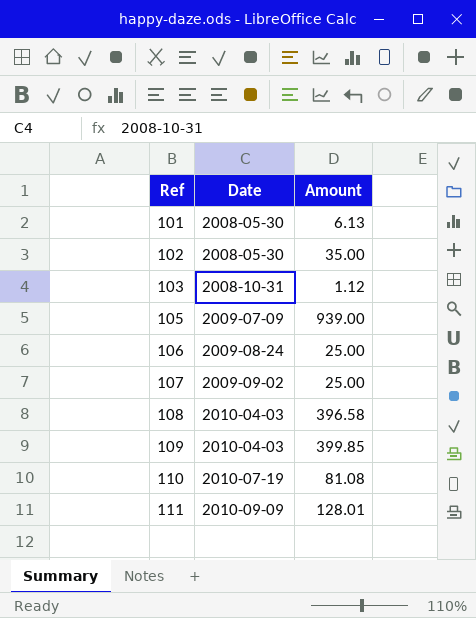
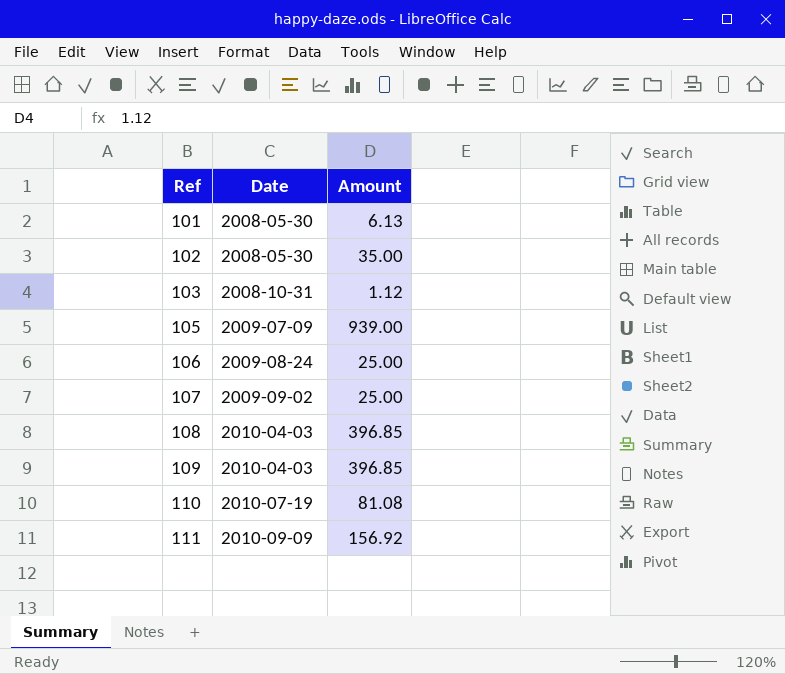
108 | Amount: 396.58 -> 396.85
109 | Amount: 399.85 -> 396.85
111 | Amount: 128.01 -> 156.92

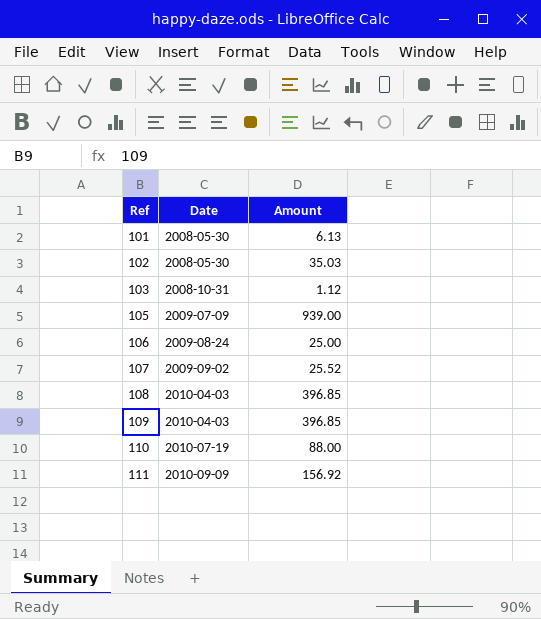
102 | Amount: 35.00 -> 35.03
107 | Amount: 25.00 -> 25.52
110 | Amount: 81.08 -> 88.00

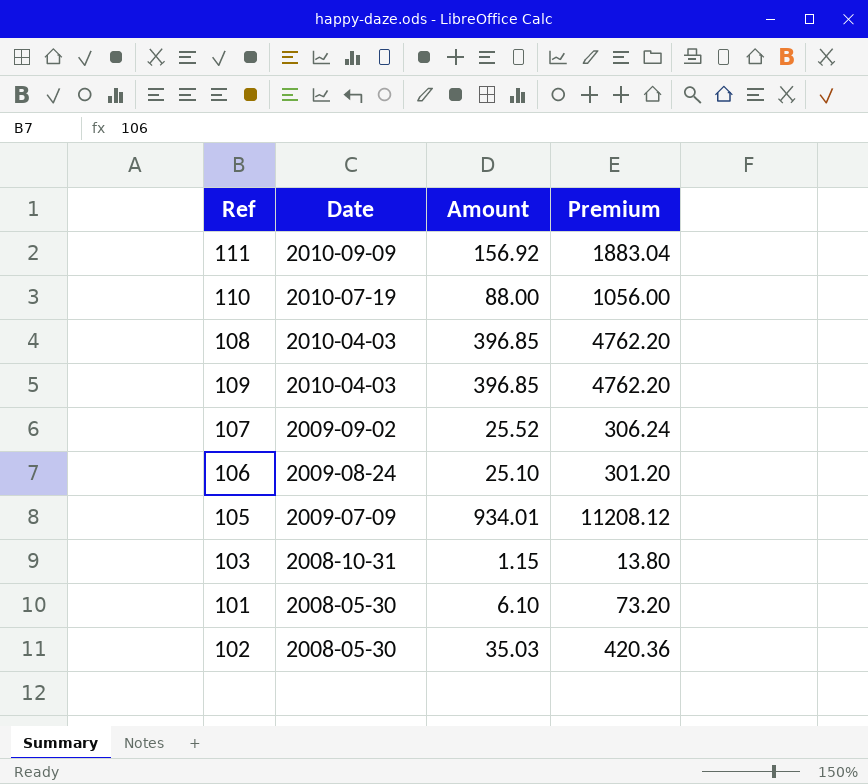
row order: Ref ascending -> Date descending
column Premium | formula: none -> [Amount] * 12
106 | Amount: 25.00 -> 25.10
105 | Amount: 939.00 -> 934.01
103 | Amount: 1.12 -> 1.15
101 | Amount: 6.13 -> 6.10

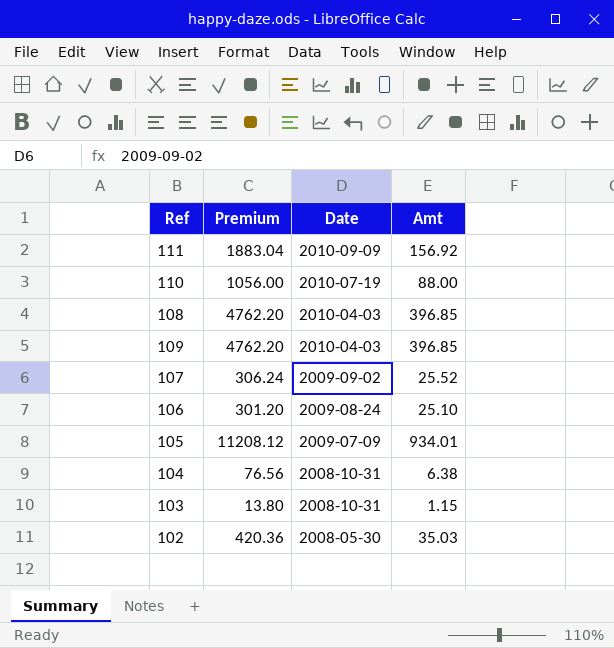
column Premium | position: 4 -> 2
column name: Amount -> Amt
row 101: 2008-05-30 | 6.10 | 73.20 -> none
row 104: none -> 76.56 | 2008-10-31 | 6.38

